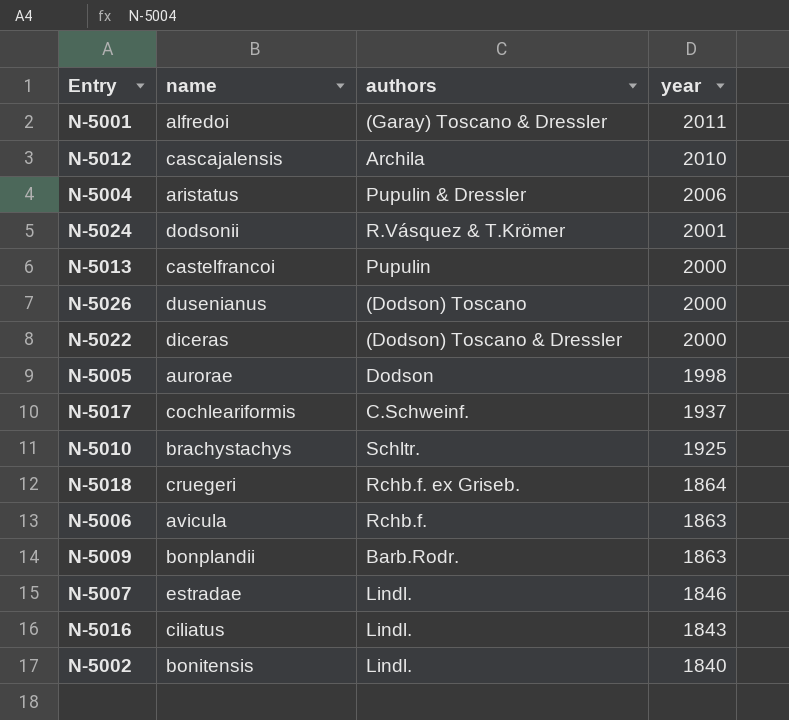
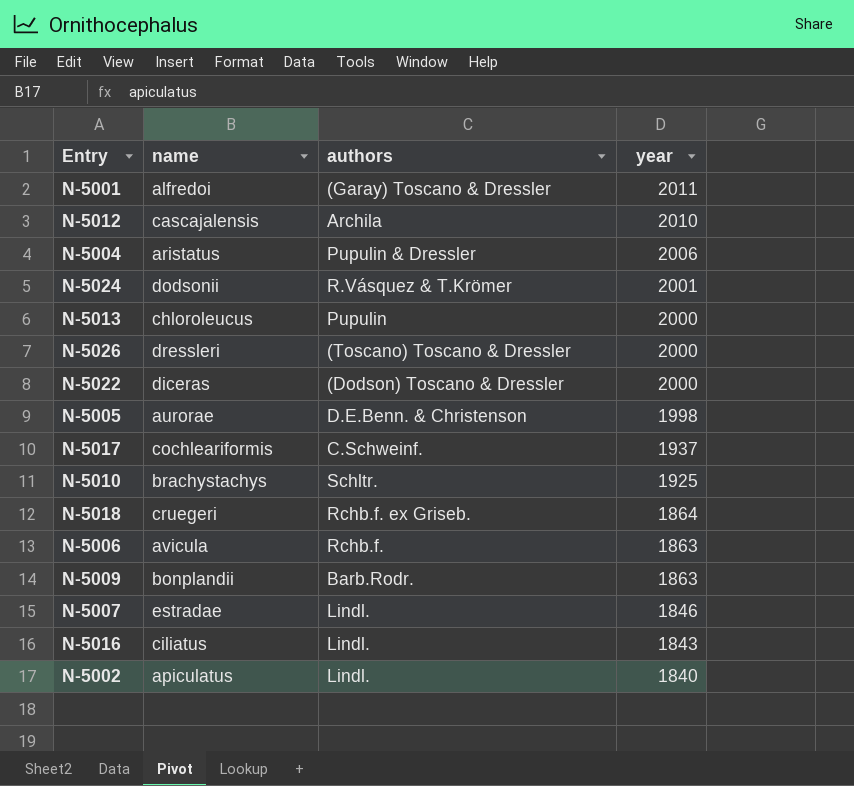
N-5013 | name: castelfrancoi -> chloroleucus
N-5026 | name: dusenianus -> dressleri
N-5026 | authors: (Dodson) Toscano -> (Toscano) Toscano & Dressler
N-5005 | authors: Dodson -> D.E.Benn. & Christenson
N-5002 | name: bonitensis -> apiculatus

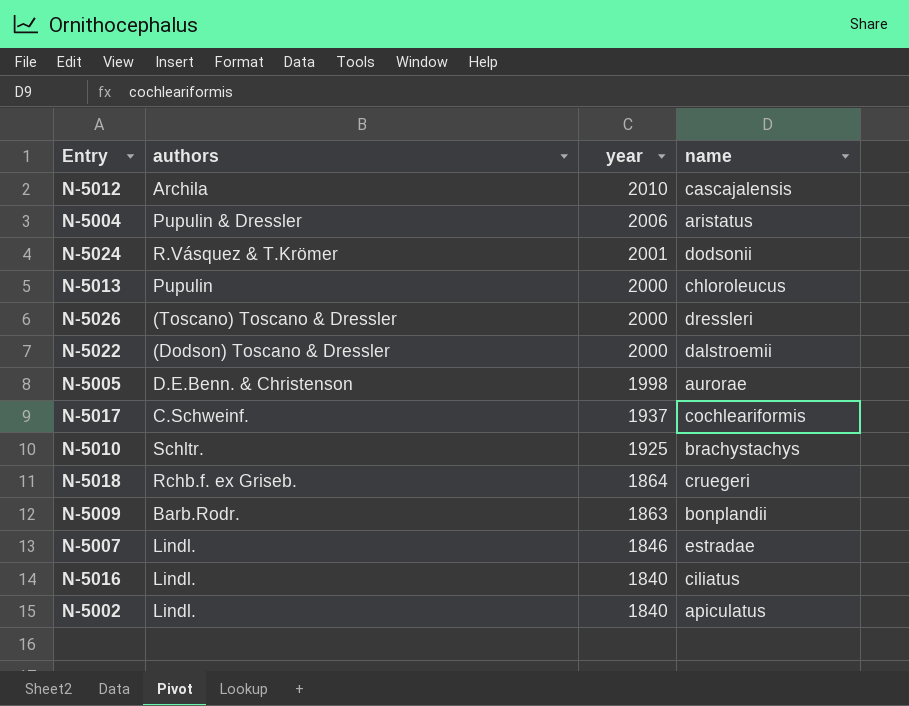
column name | position: 2 -> 4
row N-5001: alfredoi | (Garay) Toscano & Dressler | 2011 -> none
row N-5006: avicula | Rchb.f. | 1863 -> none
N-5022 | name: diceras -> dalstroemii
N-5016 | year: 1843 -> 1840

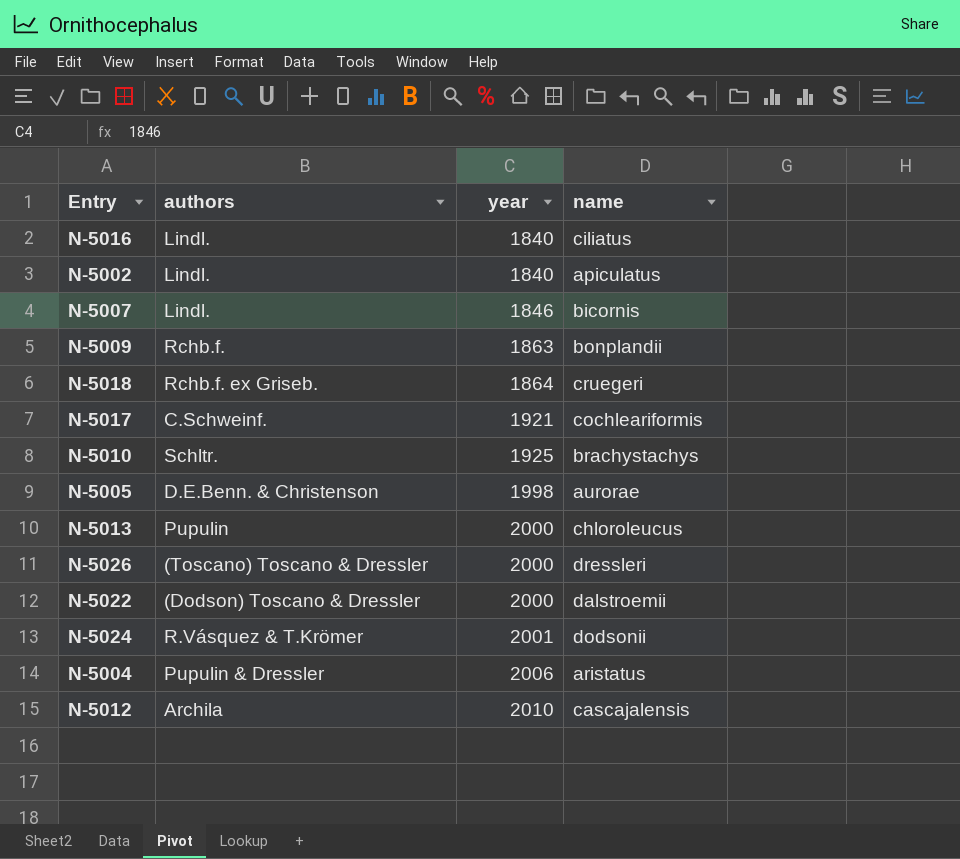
row order: year descending -> year ascending
N-5007 | name: estradae -> bicornis
N-5009 | authors: Barb.Rodr. -> Rchb.f.
N-5017 | year: 1937 -> 1921

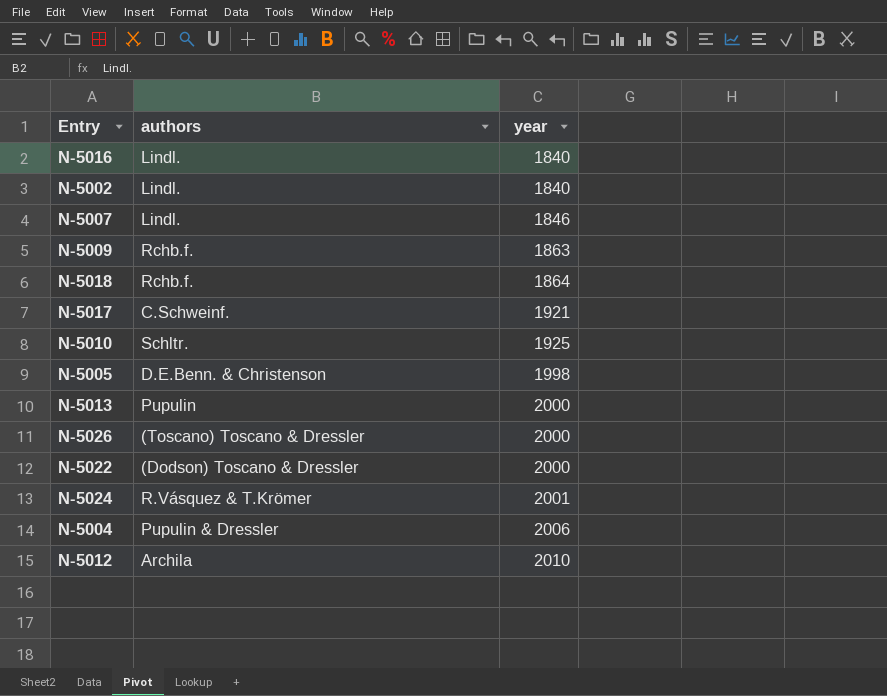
column name | position: 4 -> none
N-5018 | authors: Rchb.f. ex Griseb. -> Rchb.f.

